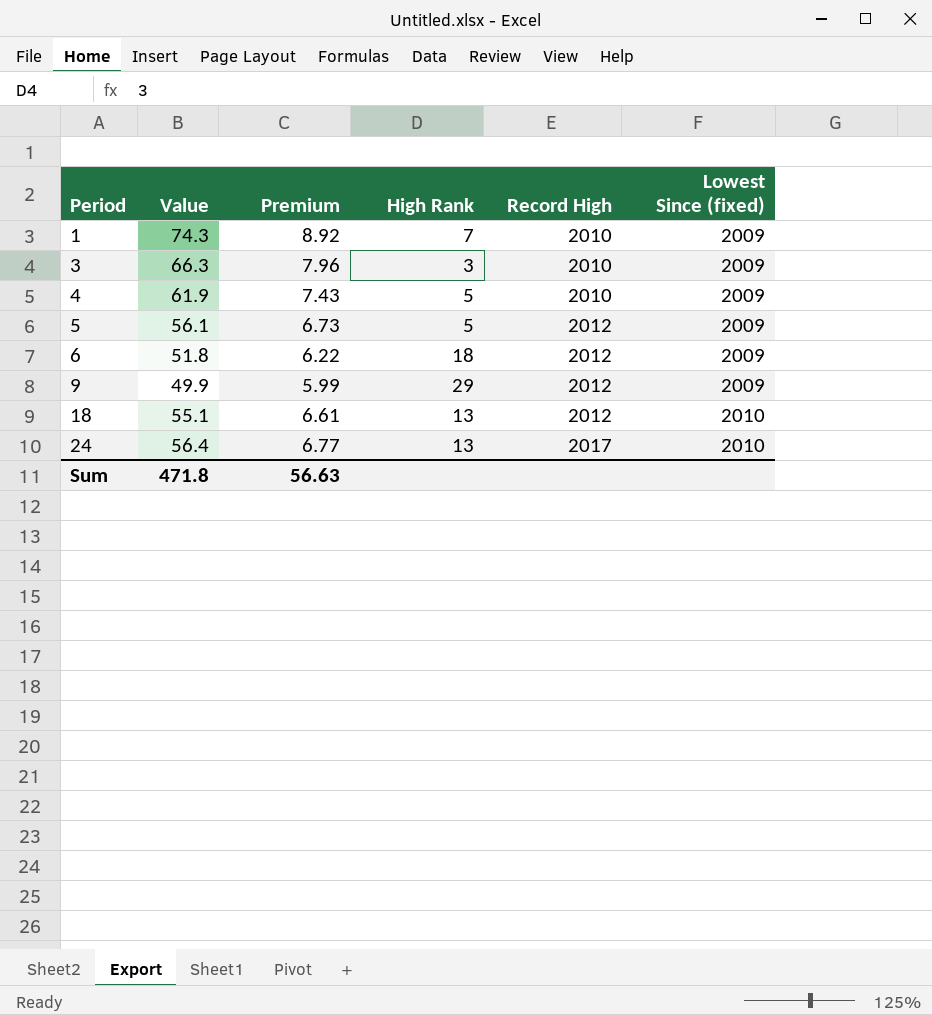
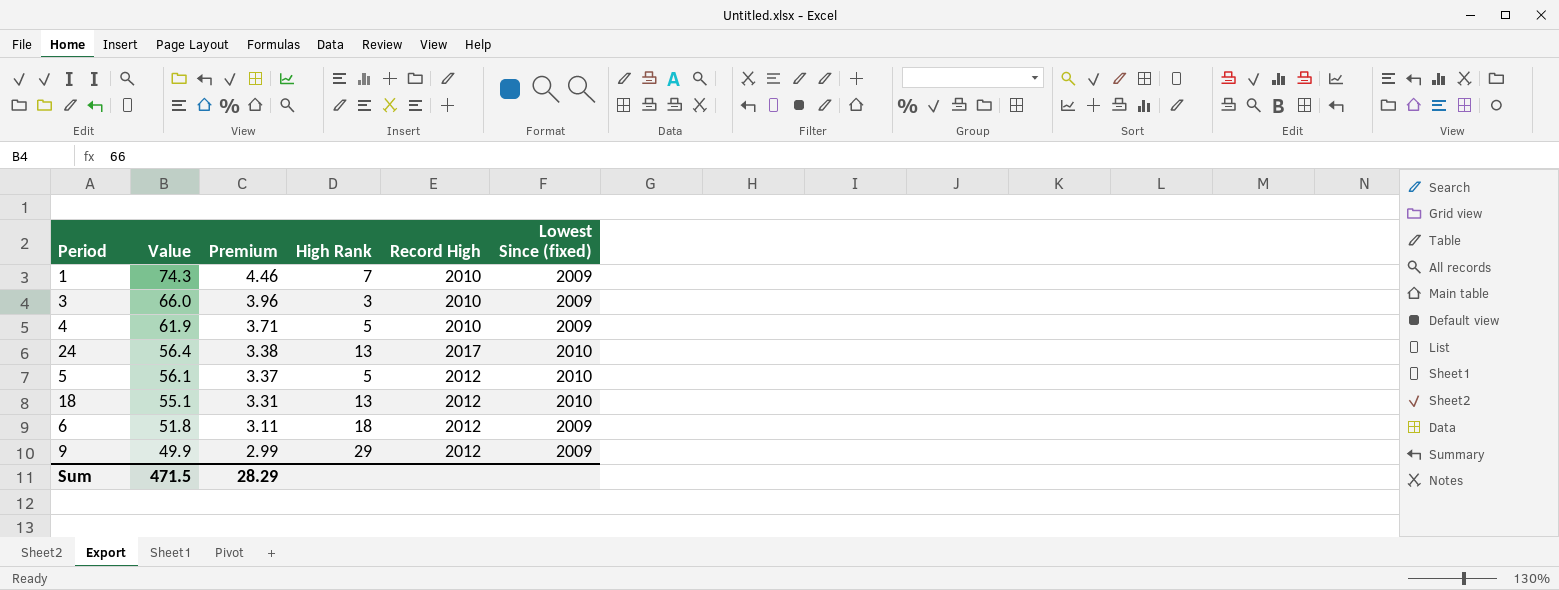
row order: Period ascending -> Value descending
column Premium | formula: [Value] * 0.12 -> [Value] * 0.06
3 | Value: 66.3 -> 66.0
5 | Lowest Since (fixed): 2009 -> 2010
Sum | Value: 471.8 -> 471.5
Sum | Premium: 56.63 -> 28.29

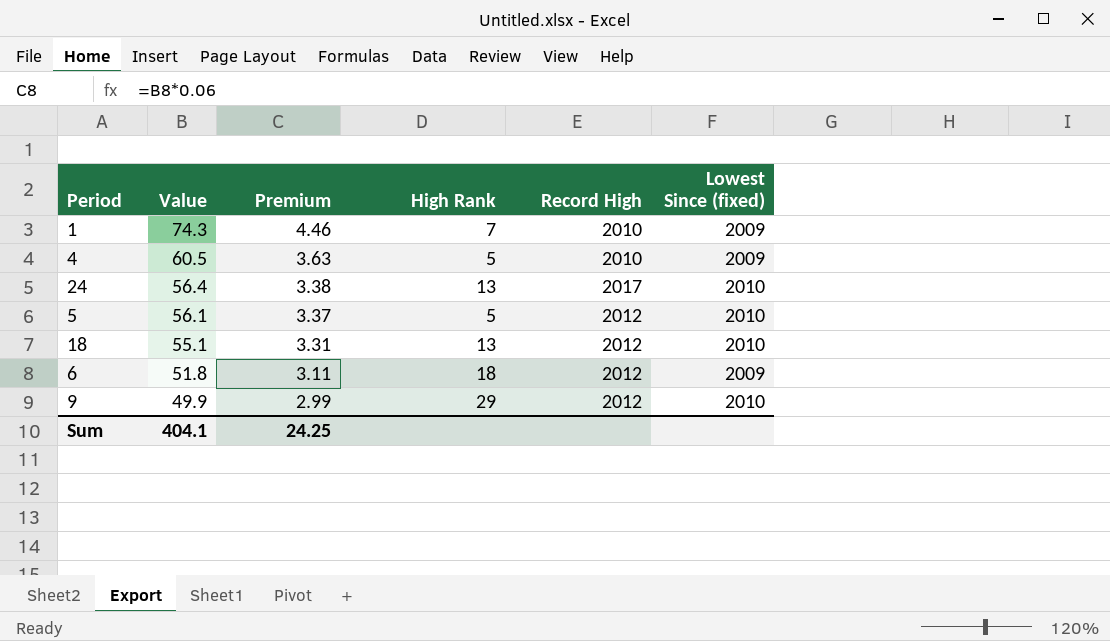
row 3: 66.0 | 3.96 | 3 | 2010 | 2009 -> none
4 | Value: 61.9 -> 60.5
4 | Premium: 3.71 -> 3.63
9 | Lowest Since (fixed): 2009 -> 2010
Sum | Value: 471.5 -> 404.1
Sum | Premium: 28.29 -> 24.25

